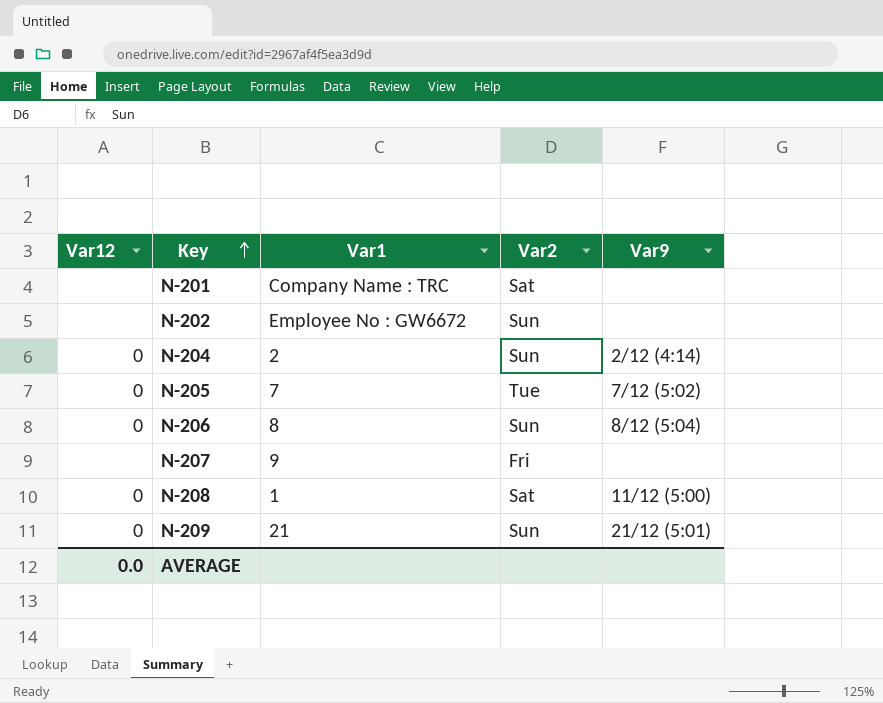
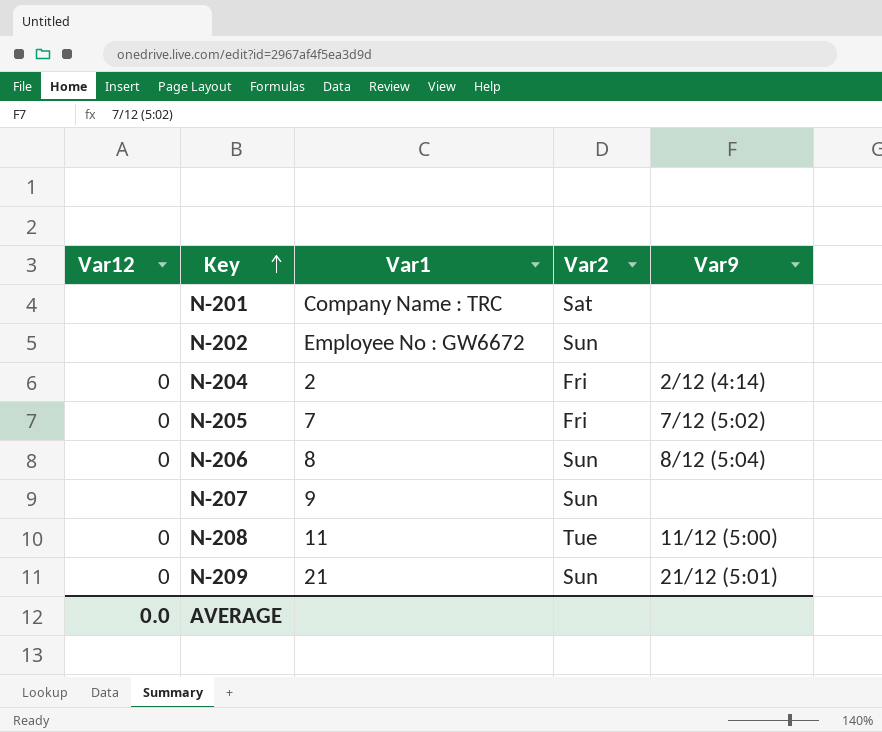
N-204 | Var2: Sun -> Fri
N-205 | Var2: Tue -> Fri
N-207 | Var2: Fri -> Sun
N-208 | Var1: 1 -> 11
N-208 | Var2: Sat -> Tue

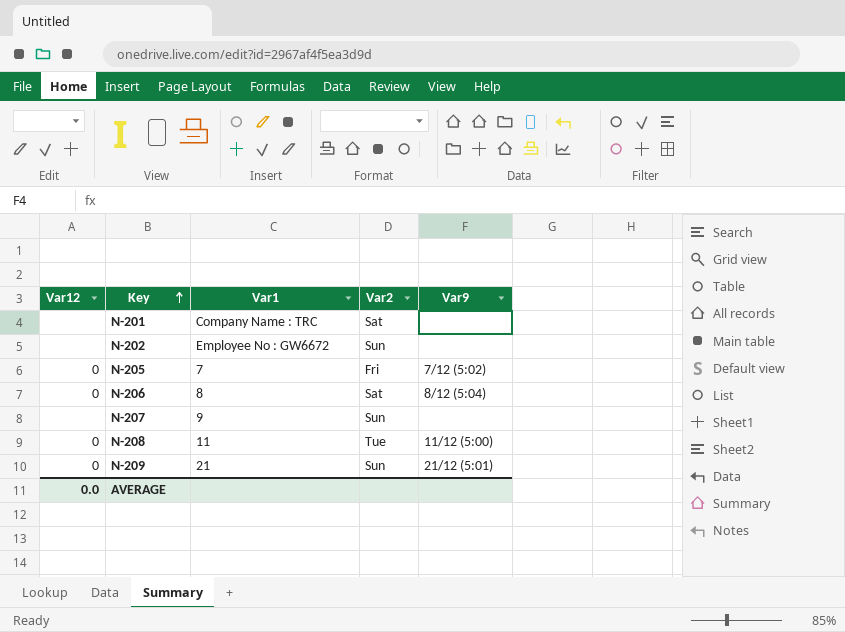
row N-204: 0 | 2 | Fri | 2/12 (4:14) -> none
N-206 | Var2: Sun -> Sat

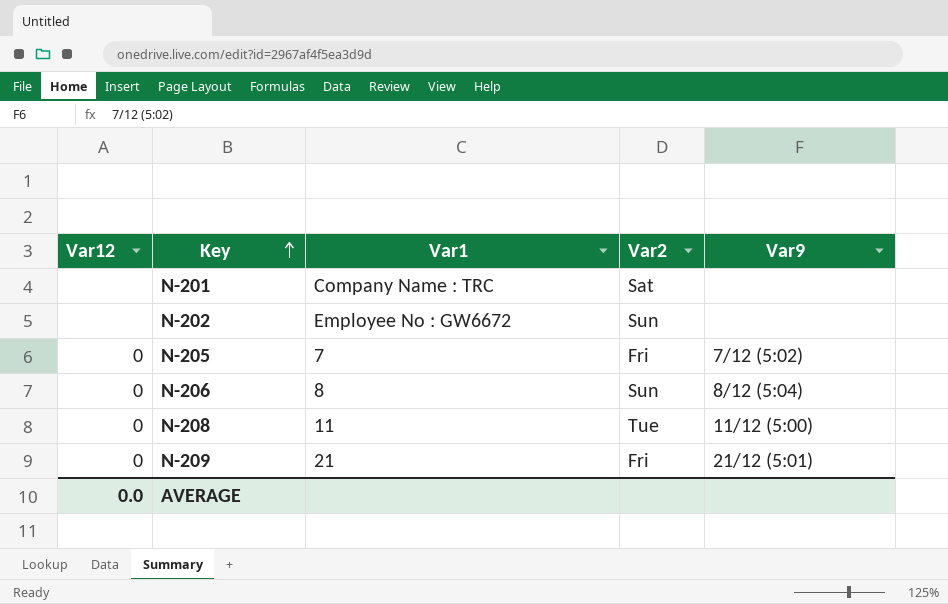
row N-207: none | 9 | Sun | none -> none
N-206 | Var2: Sat -> Sun
N-209 | Var2: Sun -> Fri

